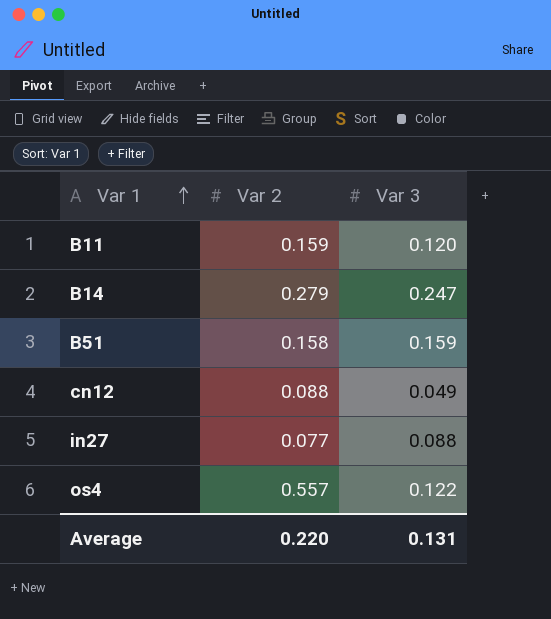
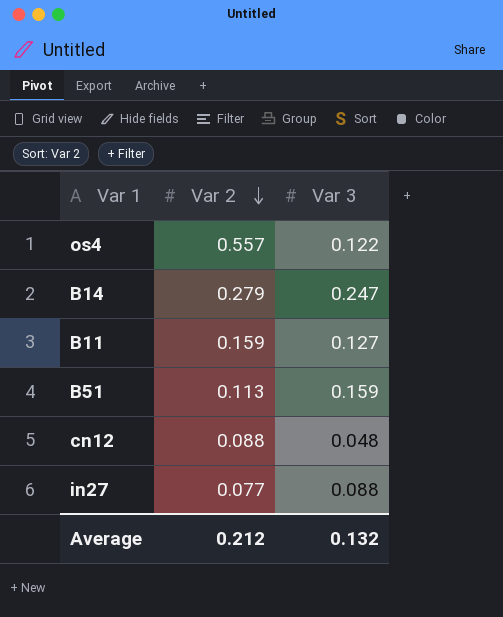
row order: Var 1 ascending -> Var 2 descending
B11 | Var 3: 0.120 -> 0.127
B51 | Var 2: 0.158 -> 0.113
cn12 | Var 3: 0.049 -> 0.048
Average | Var 2: 0.220 -> 0.212
Average | Var 3: 0.131 -> 0.132

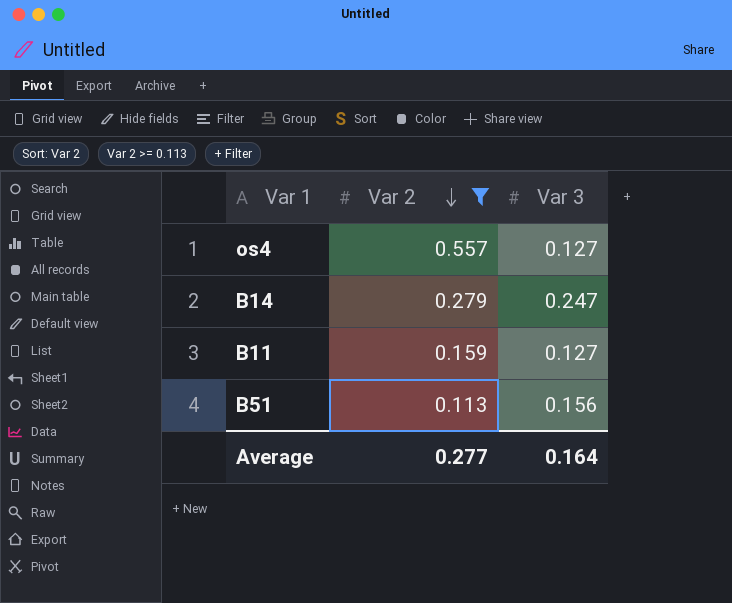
filter: none -> Var 2 >= 0.113
os4 | Var 3: 0.122 -> 0.127
B51 | Var 3: 0.159 -> 0.156
Average | Var 2: 0.212 -> 0.277
Average | Var 3: 0.132 -> 0.164

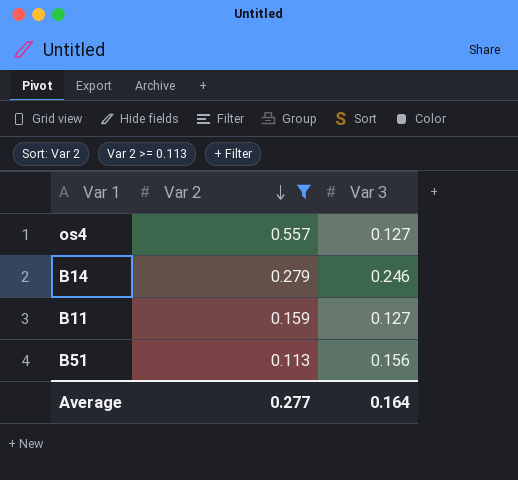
B14 | Var 3: 0.247 -> 0.246

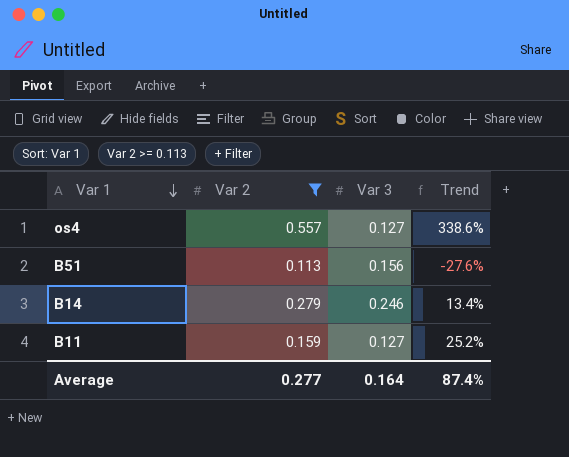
row order: Var 2 descending -> Var 1 descending
column Trend | formula: none -> ([Var 2] - [Var 3]) / [Var 3]

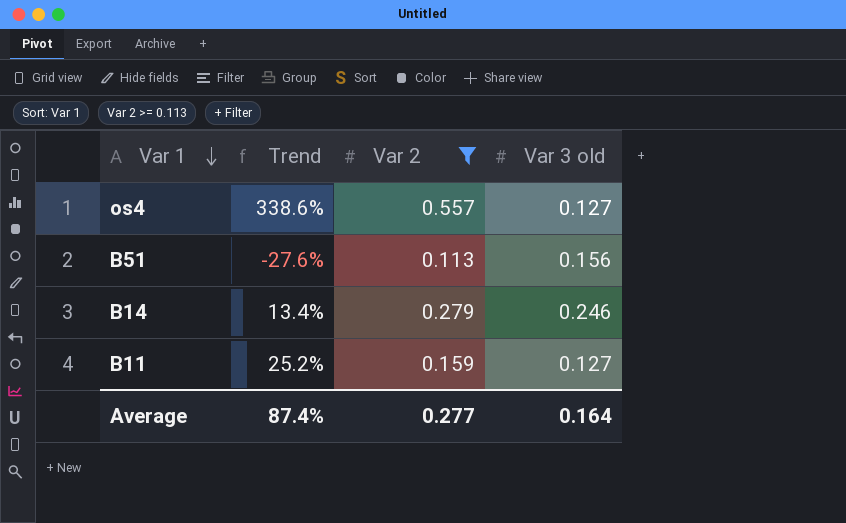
column Trend | position: 4 -> 2
column name: Var 3 -> Var 3 old

